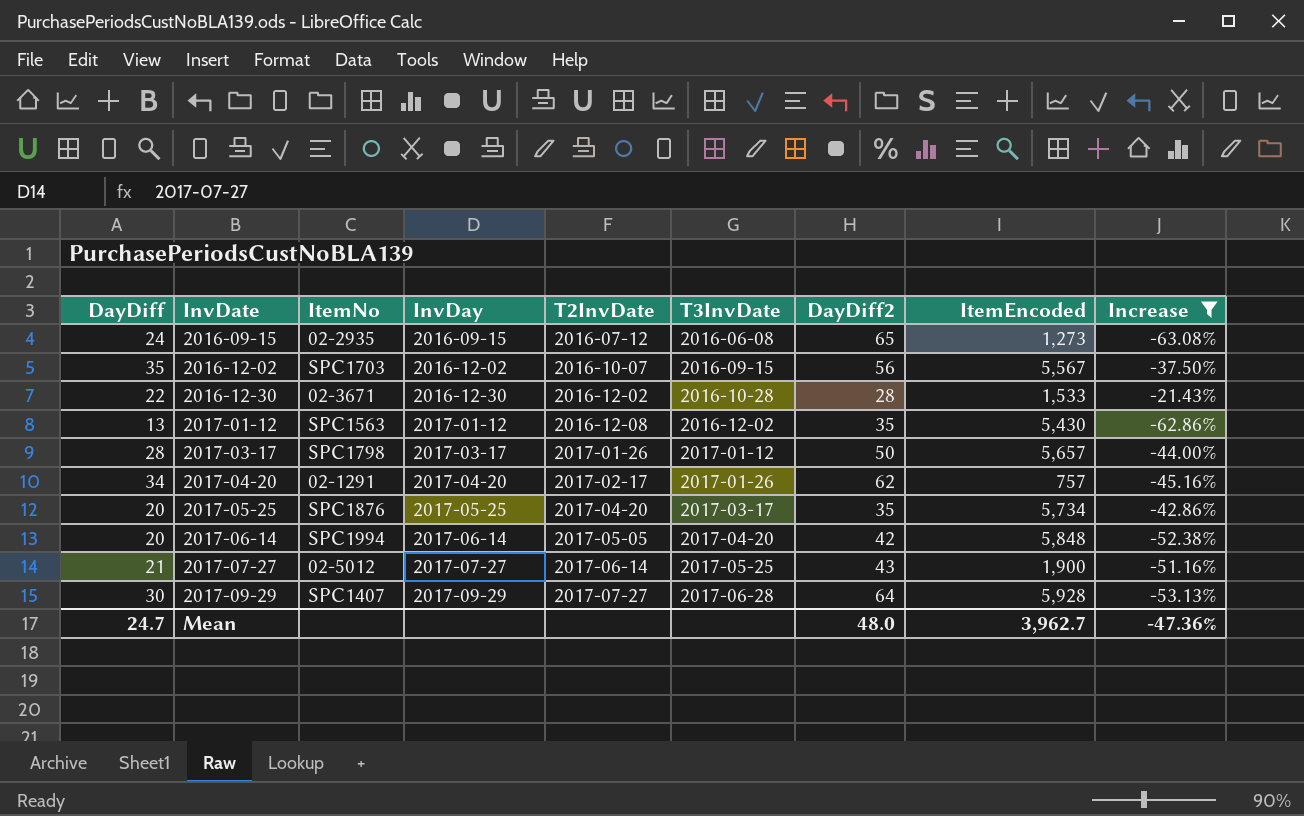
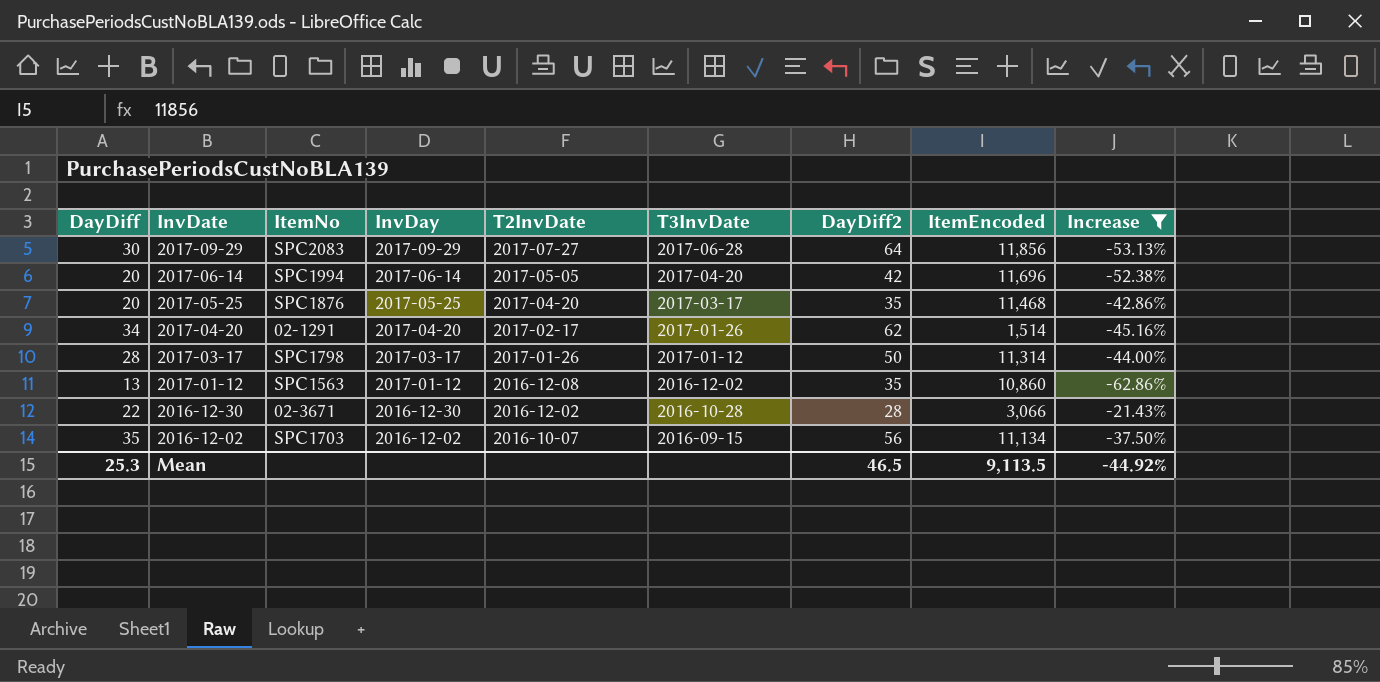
row order: InvDate ascending -> InvDate descending
row 2016-09-15: 24 | 02-2935 | 2016-09-15 | 2016-07-12 | 2016-06-08 | 65 | 1,273 | -63.08% -> none
row 2017-07-27: 21 | 02-5012 | 2017-07-27 | 2017-06-14 | 2017-05-25 | 43 | 1,900 | -51.16% -> none
2017-09-29 | ItemNo: SPC1407 -> SPC2083
2017-09-29 | ItemEncoded: 5,928 -> 11,856
2017-06-14 | ItemEncoded: 5,848 -> 11,696
2017-05-25 | ItemEncoded: 5,734 -> 11,468
2017-04-20 | ItemEncoded: 757 -> 1,514
2017-03-17 | ItemEncoded: 5,657 -> 11,314
2017-01-12 | ItemEncoded: 5,430 -> 10,860
2016-12-30 | ItemEncoded: 1,533 -> 3,066
2016-12-02 | ItemEncoded: 5,567 -> 11,134
Mean | DayDiff: 24.7 -> 25.3
Mean | DayDiff2: 48.0 -> 46.5
Mean | ItemEncoded: 3,962.7 -> 9,113.5
Mean | Increase: -47.36% -> -44.92%

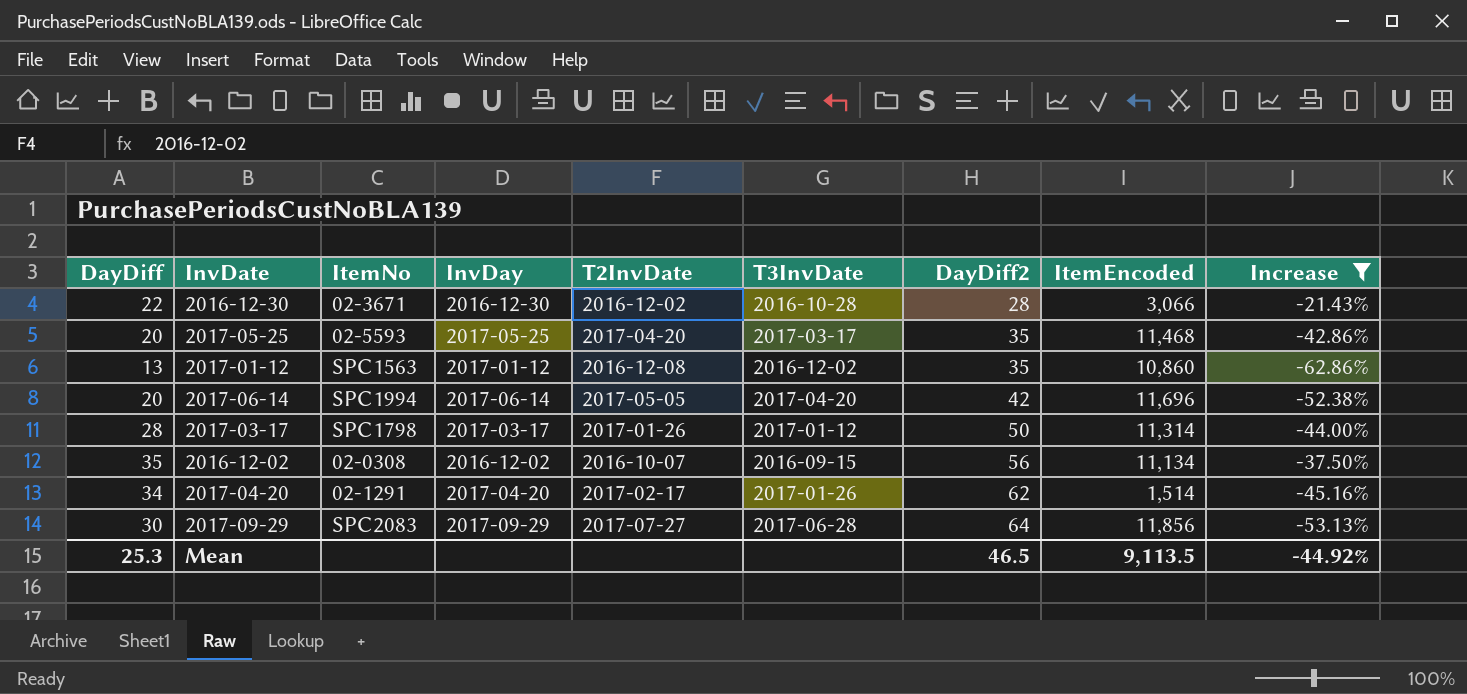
row order: InvDate descending -> DayDiff2 ascending
2017-05-25 | ItemNo: SPC1876 -> 02-5593
2016-12-02 | ItemNo: SPC1703 -> 02-0308

